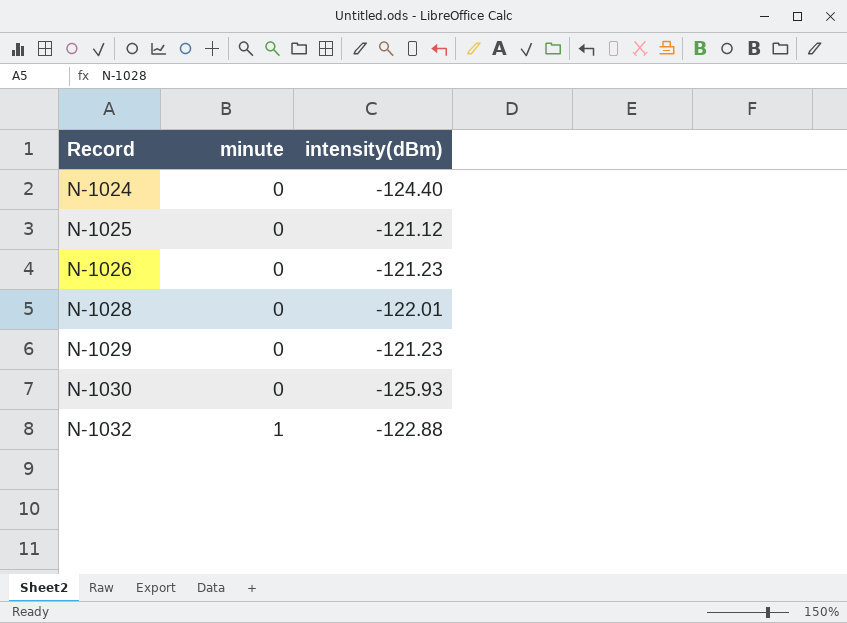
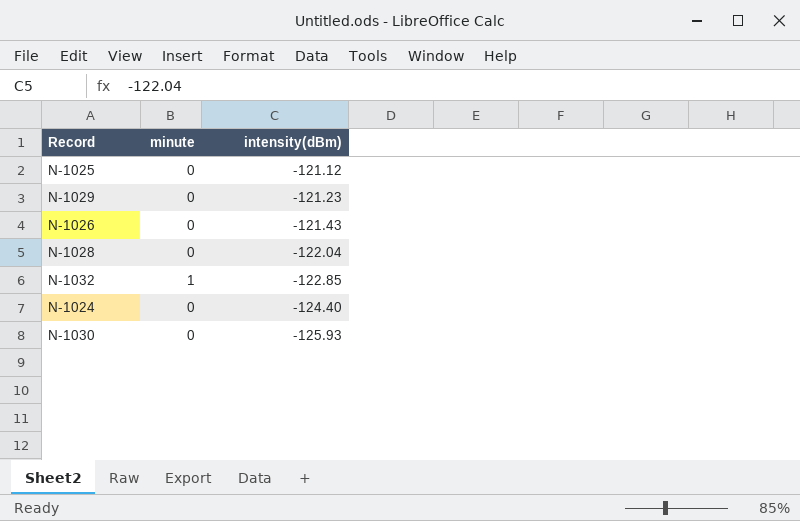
row order: Record ascending -> intensity(dBm) descending
N-1026 | intensity(dBm): -121.23 -> -121.43
N-1028 | intensity(dBm): -122.01 -> -122.04
N-1032 | intensity(dBm): -122.88 -> -122.85

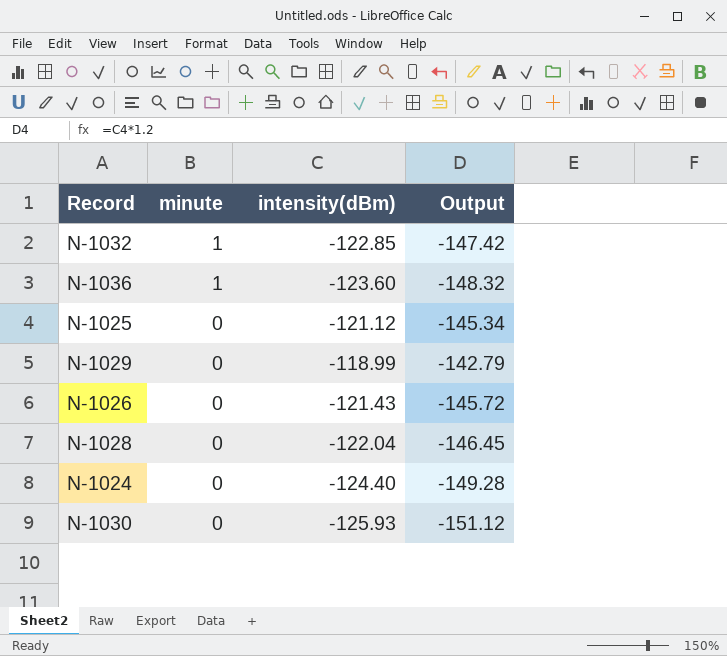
row order: intensity(dBm) descending -> minute descending
column Output | formula: none -> [intensity(dBm)] * 1.2
row N-1036: none -> 1 | -123.60 | -148.32
N-1029 | intensity(dBm): -121.23 -> -118.99

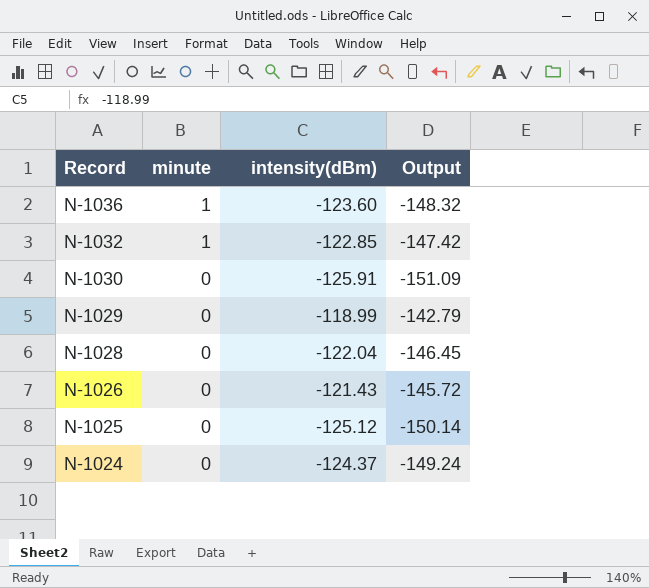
row order: minute descending -> Record descending
N-1030 | intensity(dBm): -125.93 -> -125.91
N-1030 | Output: -151.12 -> -151.09
N-1025 | intensity(dBm): -121.12 -> -125.12
N-1025 | Output: -145.34 -> -150.14
N-1024 | intensity(dBm): -124.40 -> -124.37
N-1024 | Output: -149.28 -> -149.24

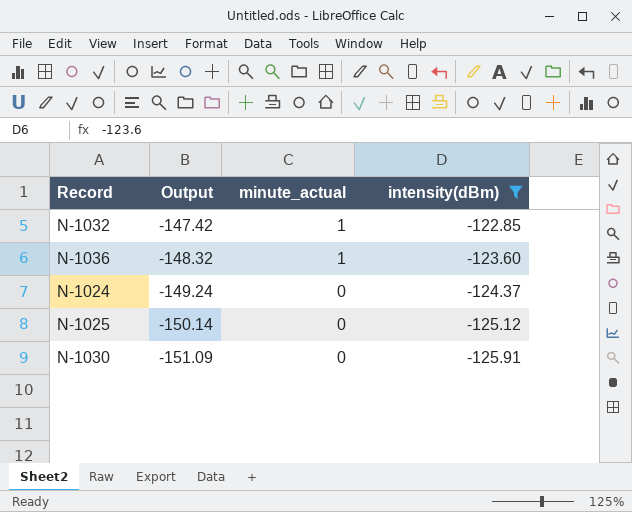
filter: none -> intensity(dBm) <= -122.85
row order: Record descending -> Output descending
column Output | position: 4 -> 2
column name: minute -> minute_actual

